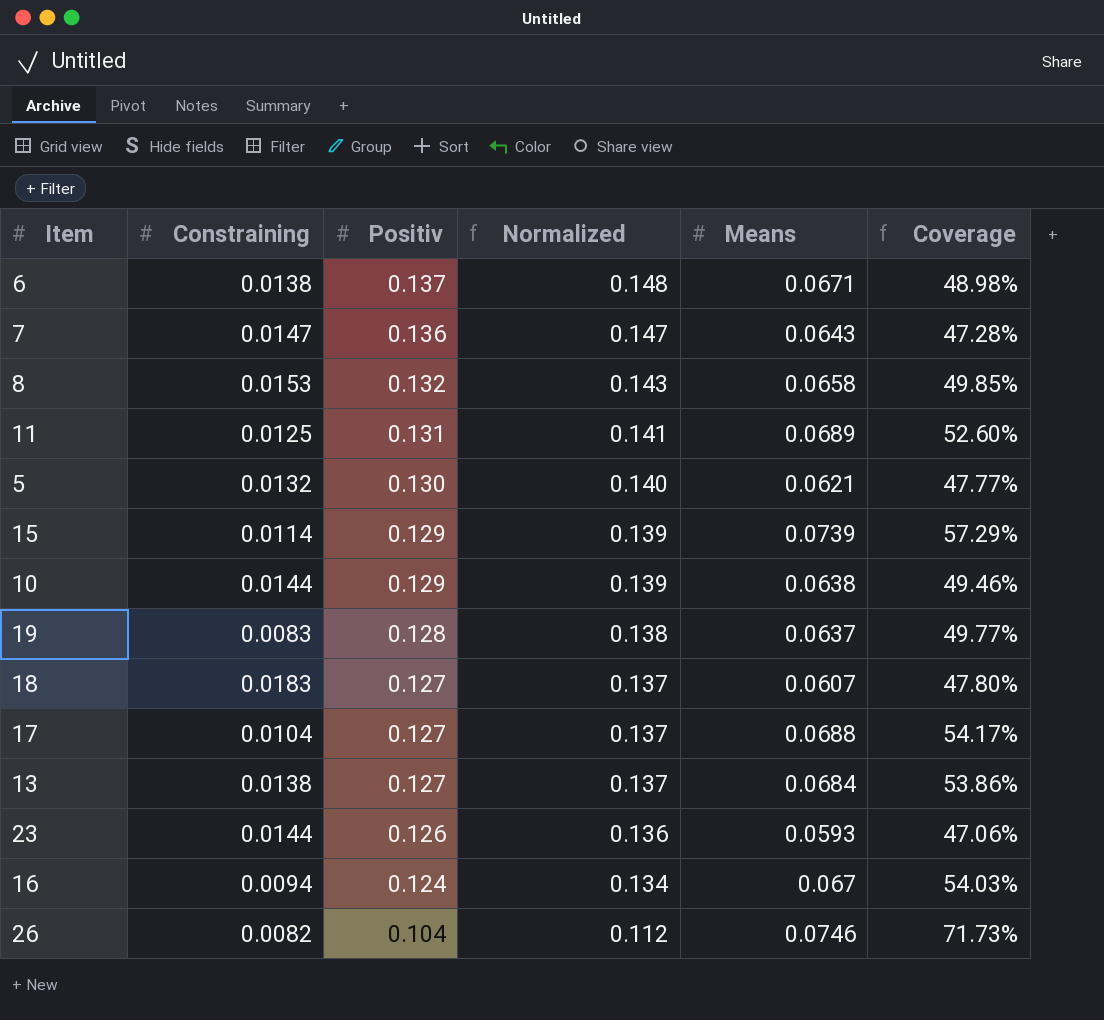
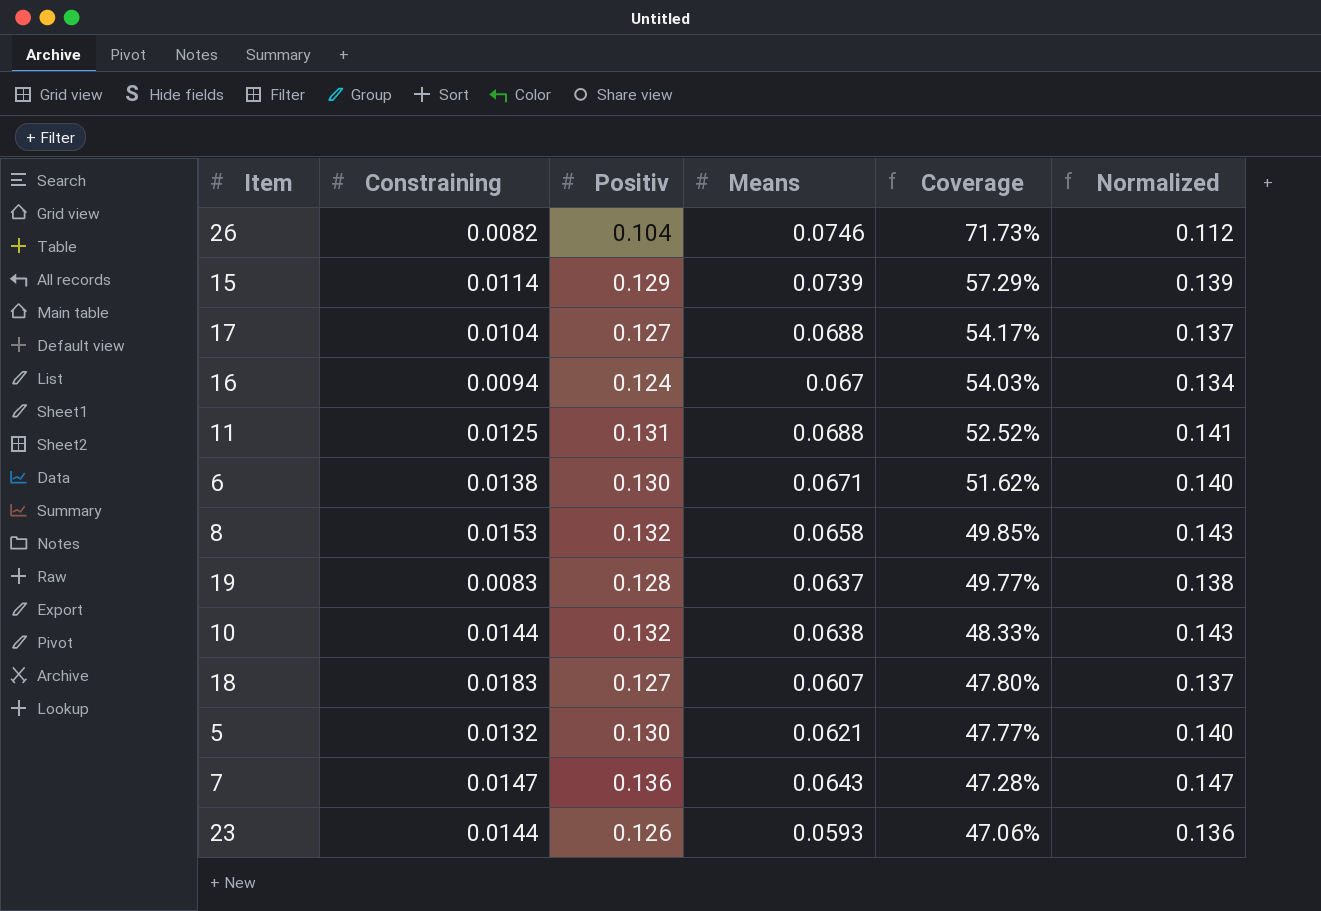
row order: Positiv descending -> Coverage descending
column Normalized | position: 4 -> 6
row 13: 0.0138 | 0.127 | 0.137 | 0.0684 | 53.86% -> none
11 | Means: 0.0689 -> 0.0688
11 | Coverage: 52.60% -> 52.52%
6 | Positiv: 0.137 -> 0.130
6 | Coverage: 48.98% -> 51.62%
6 | Normalized: 0.148 -> 0.140
10 | Positiv: 0.129 -> 0.132
10 | Coverage: 49.46% -> 48.33%
10 | Normalized: 0.139 -> 0.143

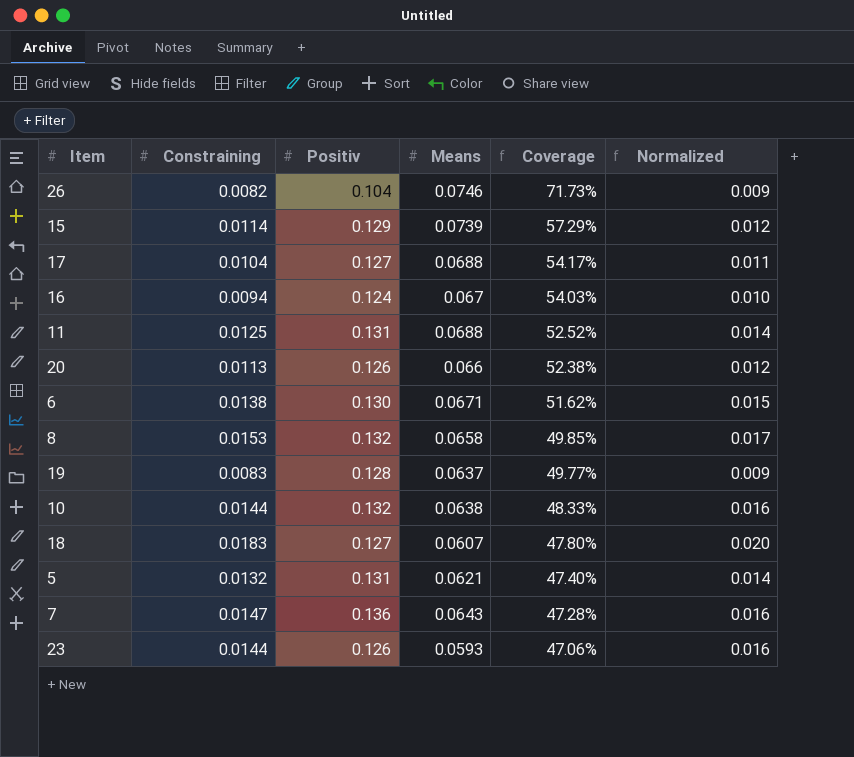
column Normalized | formula: [Positiv] * 1.08 -> [Constraining] * 1.08
row 20: none -> 0.0113 | 0.126 | 0.066 | 52.38% | 0.012
5 | Positiv: 0.130 -> 0.131
5 | Coverage: 47.77% -> 47.40%

